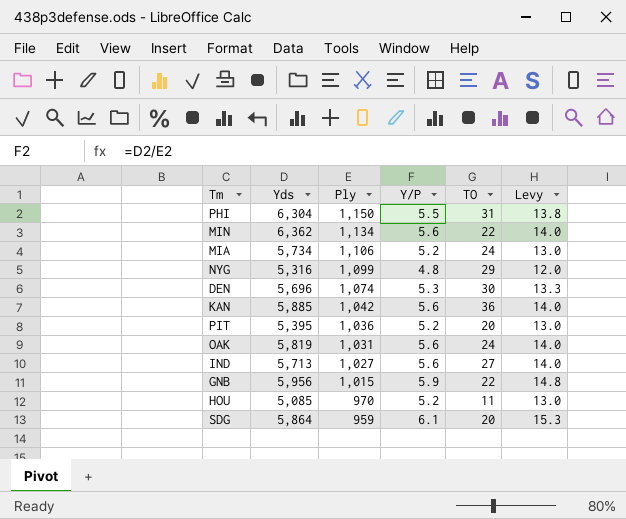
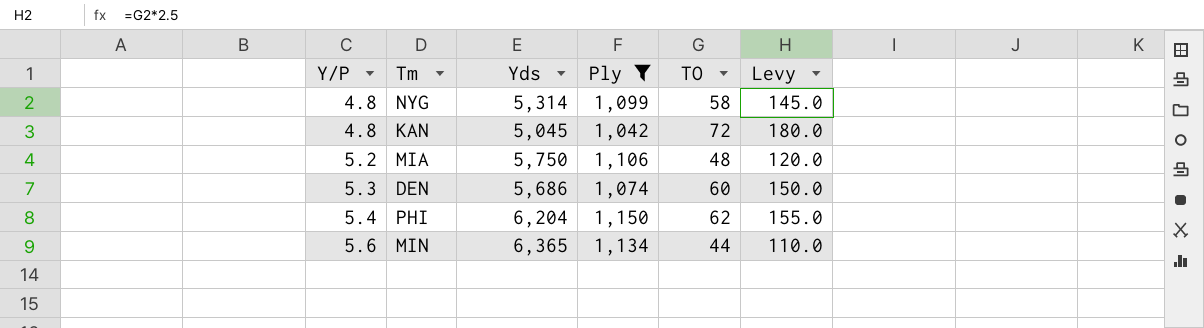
filter: none -> Ply >= 1,042
row order: Ply descending -> Y/P ascending
column Y/P | position: 4 -> 1
column Levy | formula: [Y/P] * 2.5 -> [TO] * 2.5
NYG | Yds: 5,316 -> 5,314
NYG | TO: 29 -> 58
KAN | Y/P: 5.6 -> 4.8
KAN | Yds: 5,885 -> 5,045
KAN | TO: 36 -> 72
MIA | Yds: 5,734 -> 5,750
MIA | TO: 24 -> 48
DEN | Yds: 5,696 -> 5,686
DEN | TO: 30 -> 60
PHI | Y/P: 5.5 -> 5.4
PHI | Yds: 6,304 -> 6,204
PHI | TO: 31 -> 62
MIN | Yds: 6,362 -> 6,365
MIN | TO: 22 -> 44

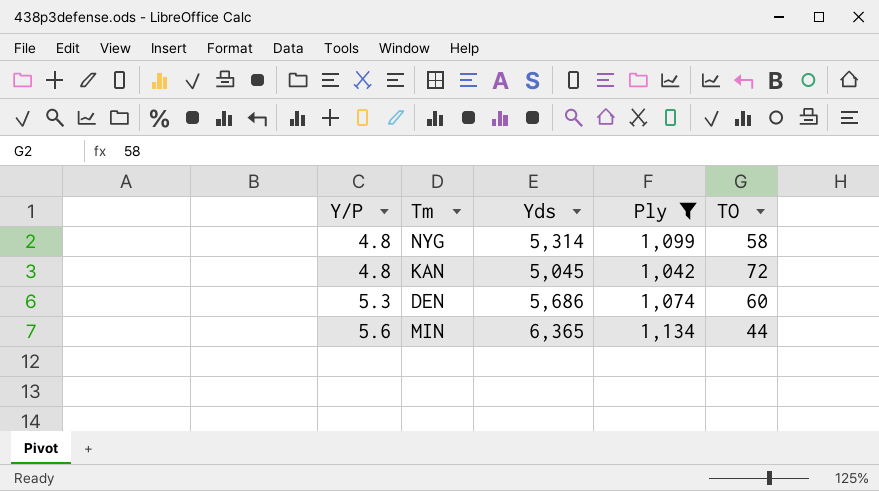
column Levy | formula: [TO] * 2.5 -> none
row MIA: 5.2 | 5,750 | 1,106 | 48 | 120.0 -> none
row PHI: 5.4 | 6,204 | 1,150 | 62 | 155.0 -> none

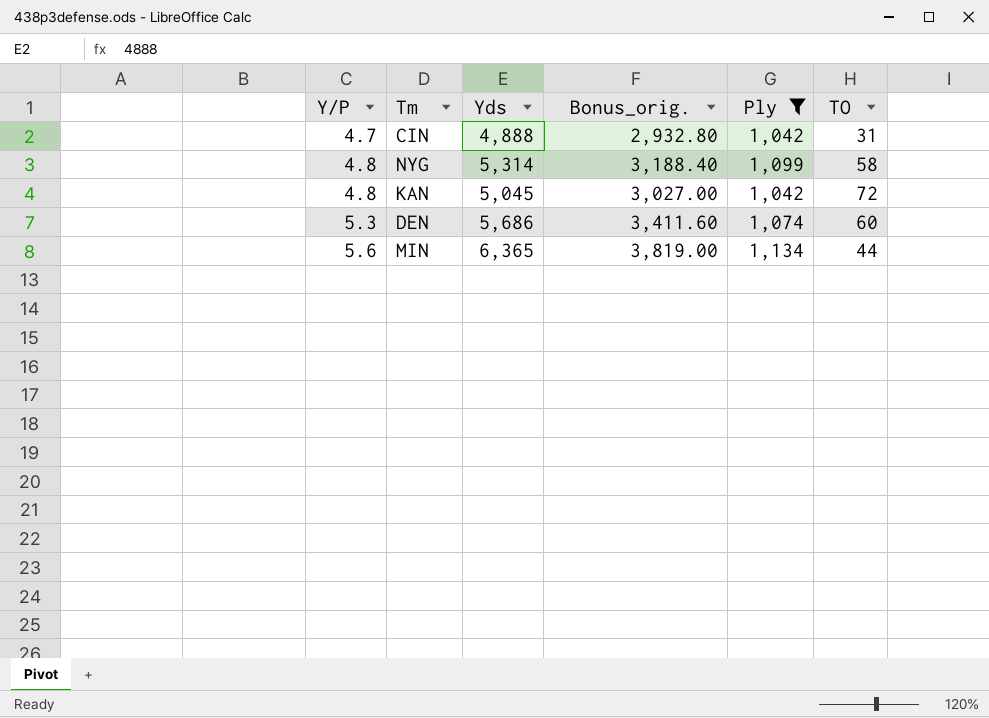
column Bonus_orig. | formula: none -> [Yds] * 0.6
row CIN: none -> 4.7 | 4,888 | 2,932.80 | 1,042 | 31

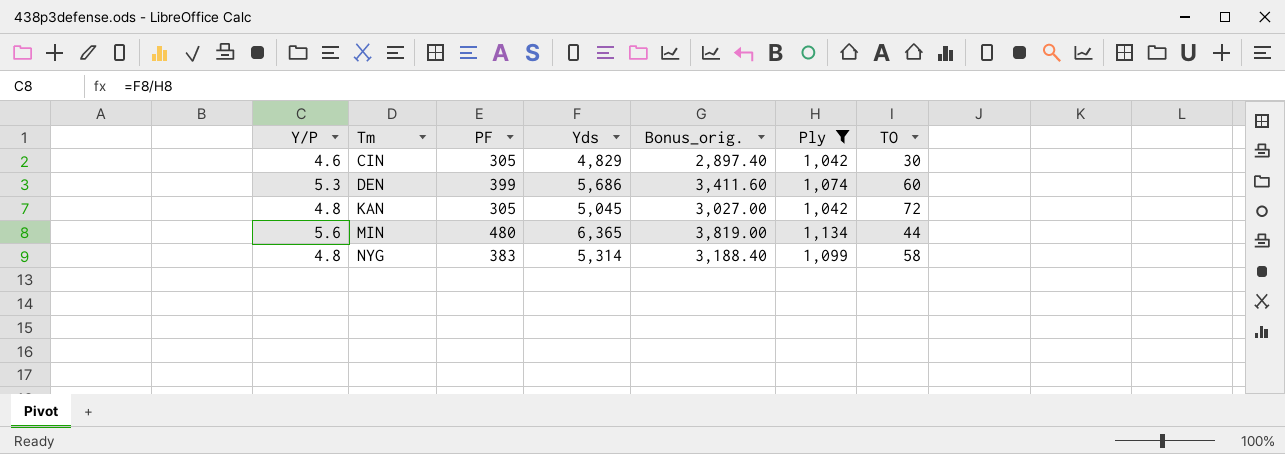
row order: Y/P ascending -> Tm ascending
column PF | position: none -> 3
CIN | Y/P: 4.7 -> 4.6
CIN | Yds: 4,888 -> 4,829
CIN | Bonus_orig.: 2,932.80 -> 2,897.40
CIN | TO: 31 -> 30

